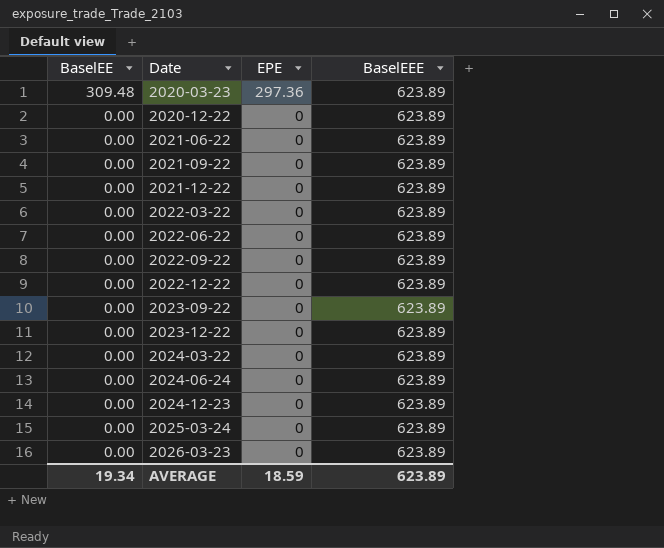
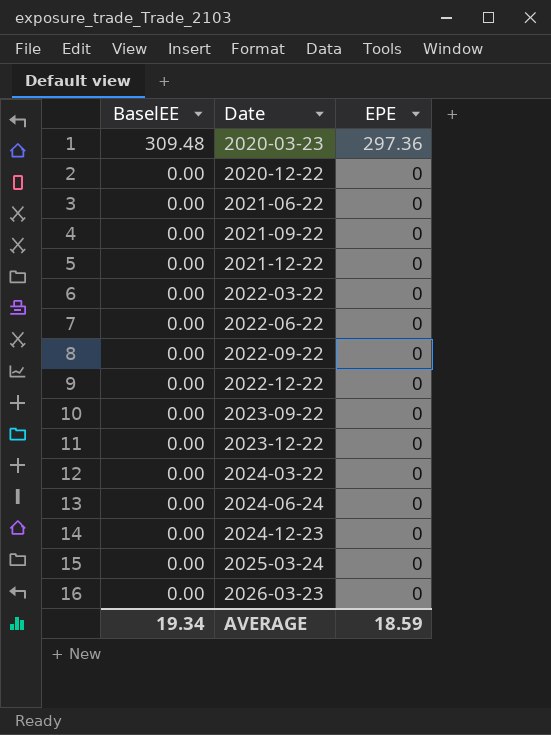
column BaselEEE | position: 4 -> none

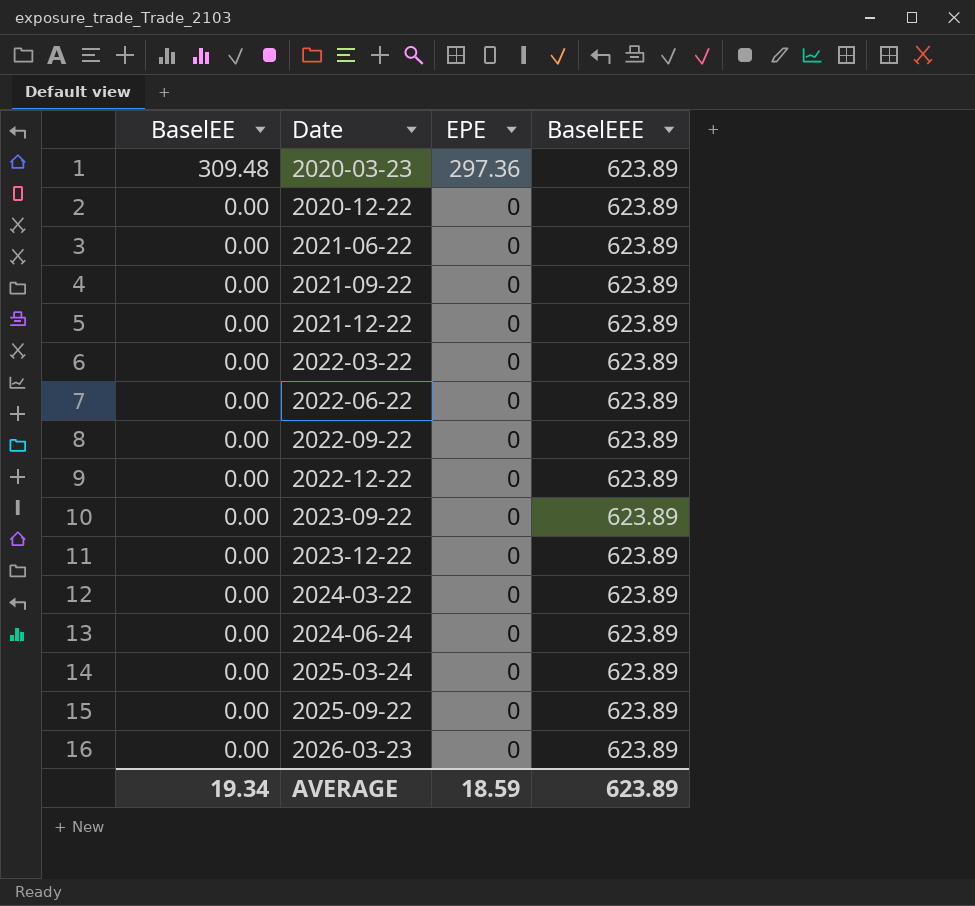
column BaselEEE | position: none -> 4
row 2024-12-23: 0.00 | 0 -> none
row 2025-09-22: none -> 0.00 | 0 | 623.89

